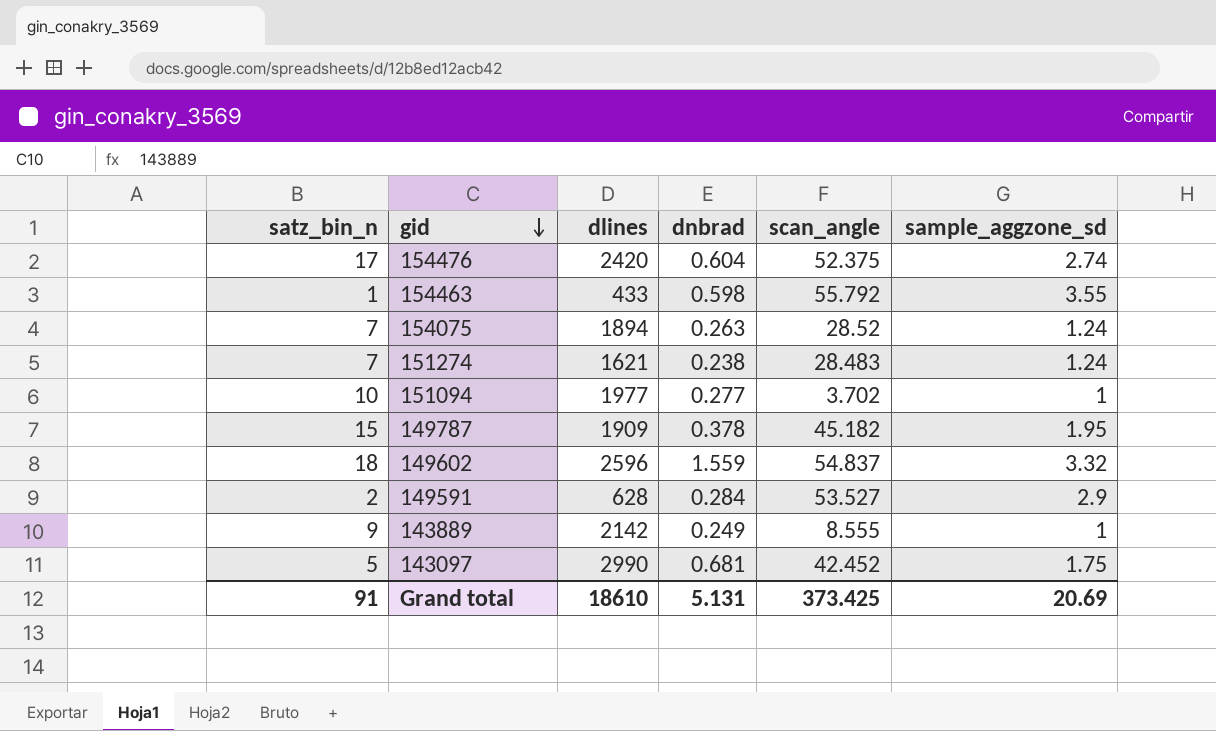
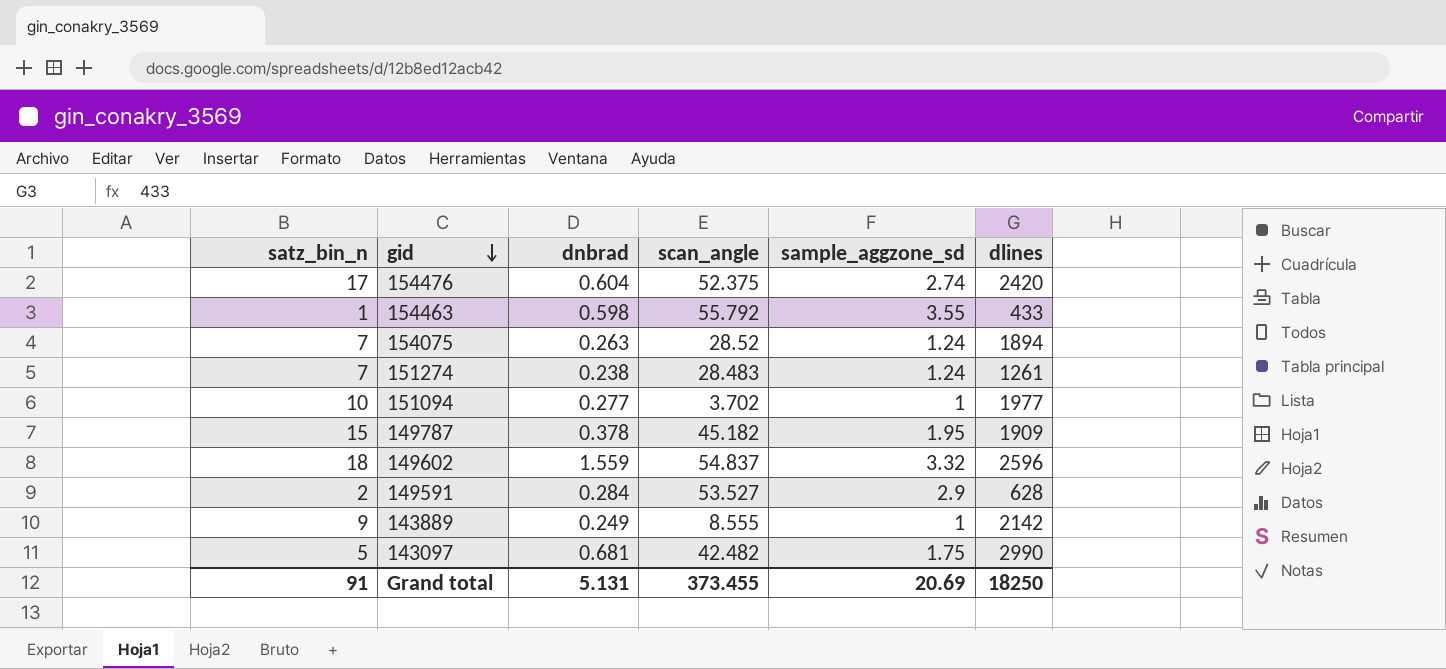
column dlines | position: 3 -> 6
151274 | dlines: 1621 -> 1261
143097 | scan_angle: 42.452 -> 42.482
Grand total | scan_angle: 373.425 -> 373.455
Grand total | dlines: 18610 -> 18250

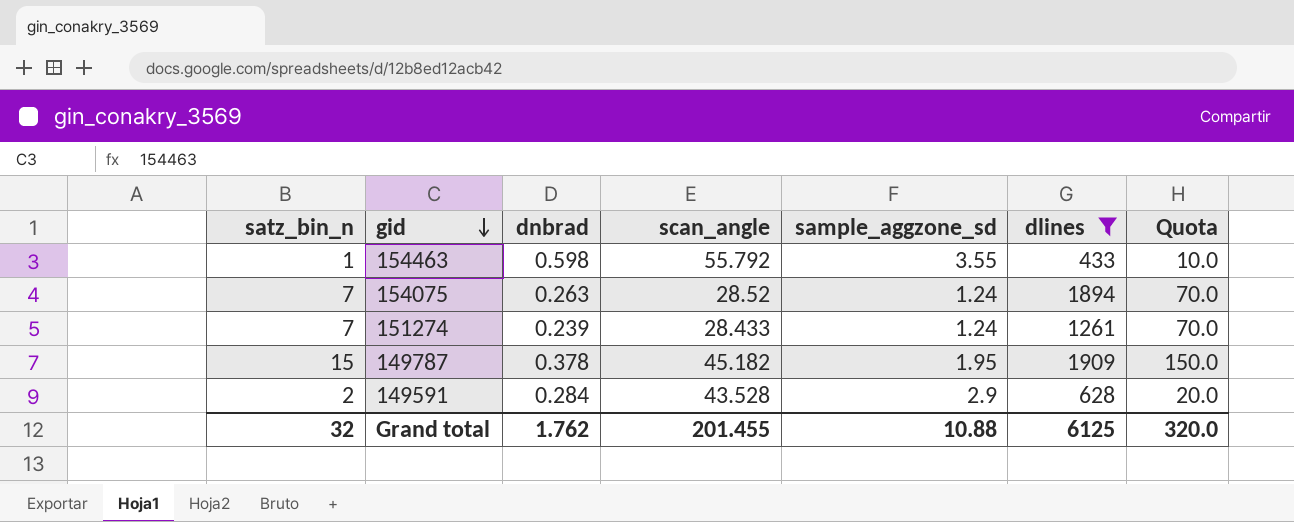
filter: none -> dlines <= 1909
column Quota | formula: none -> [satz_bin_n] * 10
151274 | dnbrad: 0.238 -> 0.239
151274 | scan_angle: 28.483 -> 28.433
149591 | scan_angle: 53.527 -> 43.528
Grand total | satz_bin_n: 91 -> 32
Grand total | dnbrad: 5.131 -> 1.762
Grand total | scan_angle: 373.455 -> 201.455
Grand total | sample_aggzone_sd: 20.69 -> 10.88
Grand total | dlines: 18250 -> 6125

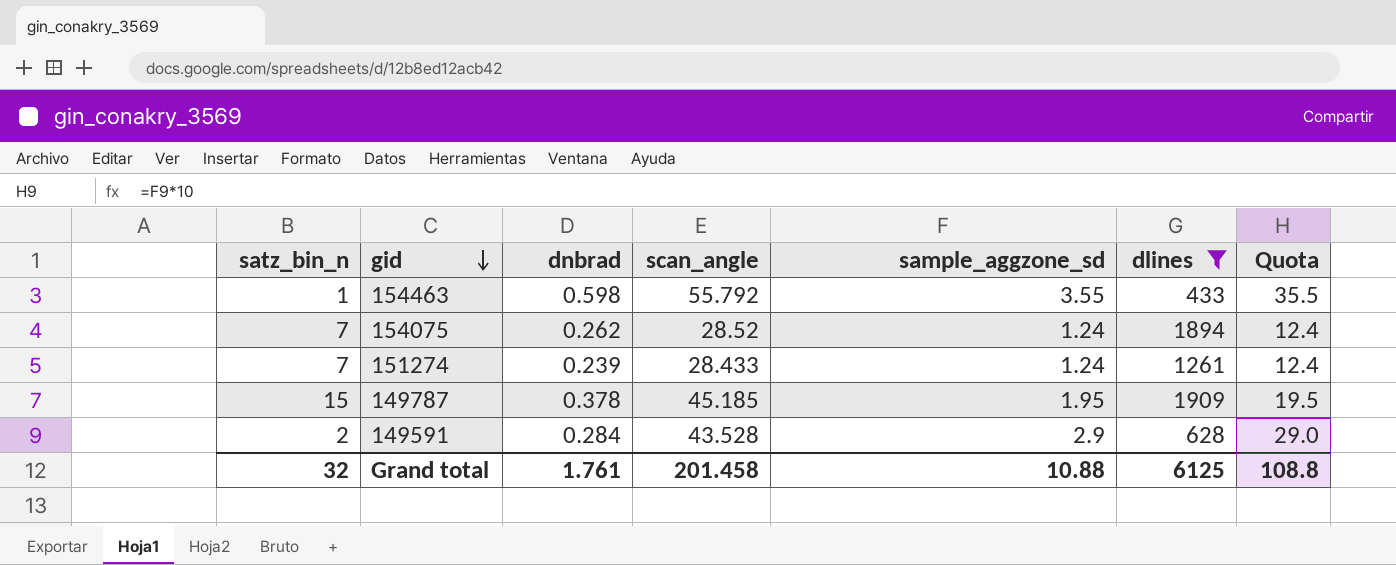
column Quota | formula: [satz_bin_n] * 10 -> [sample_aggzone_sd] * 10
154075 | dnbrad: 0.263 -> 0.262
149787 | scan_angle: 45.182 -> 45.185
Grand total | dnbrad: 1.762 -> 1.761
Grand total | scan_angle: 201.455 -> 201.458
Grand total | Quota: 320.0 -> 108.8

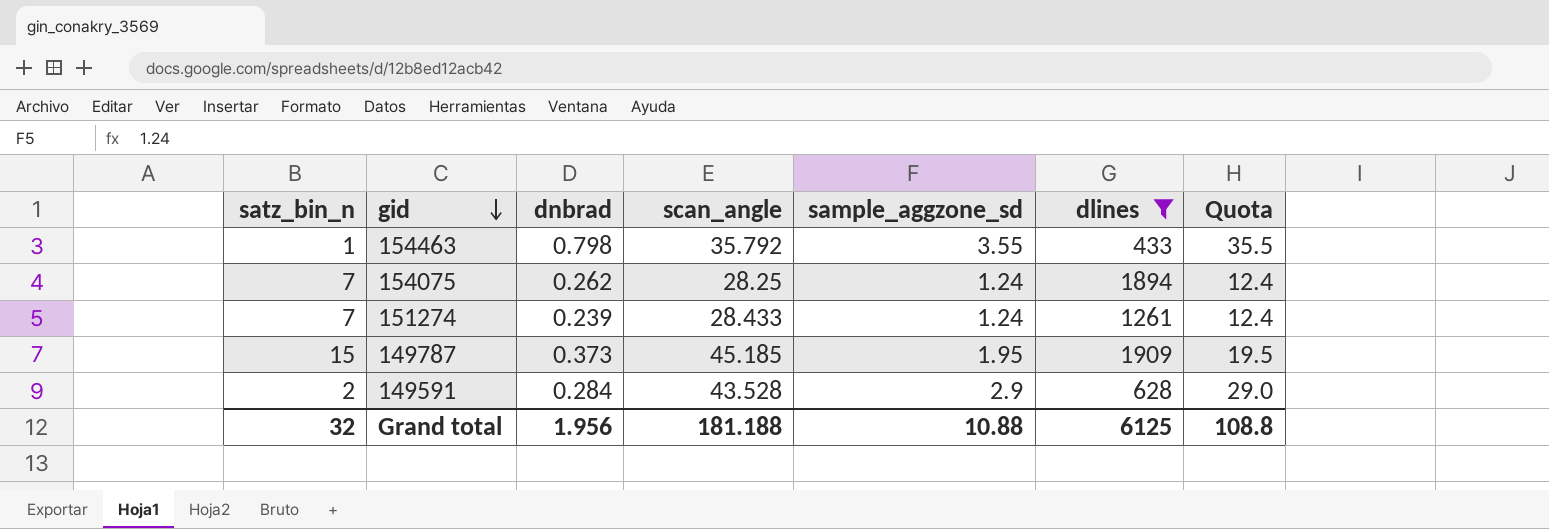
154463 | dnbrad: 0.598 -> 0.798
154463 | scan_angle: 55.792 -> 35.792
154075 | scan_angle: 28.52 -> 28.25
149787 | dnbrad: 0.378 -> 0.373
Grand total | dnbrad: 1.761 -> 1.956
Grand total | scan_angle: 201.458 -> 181.188

